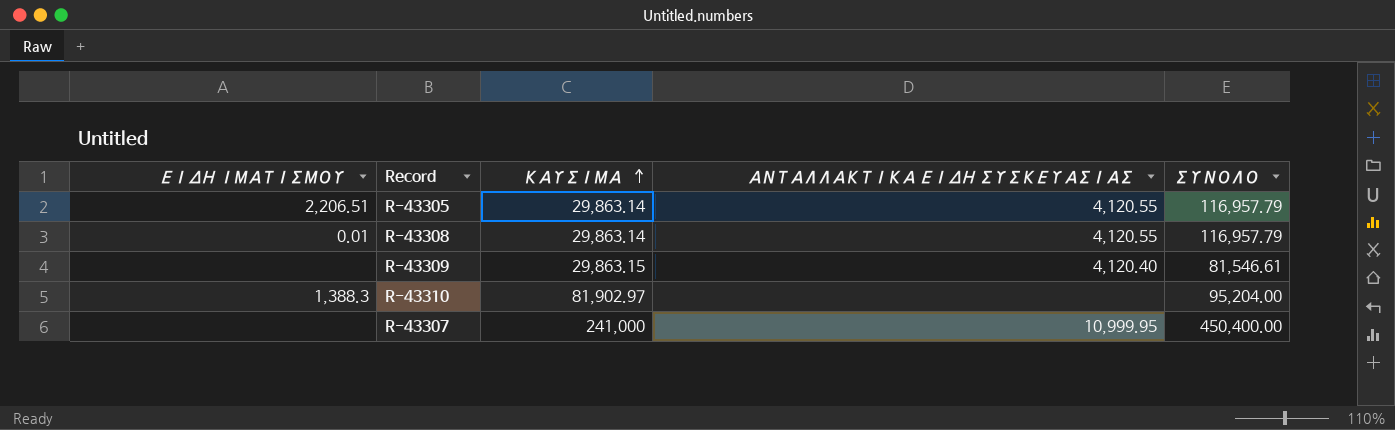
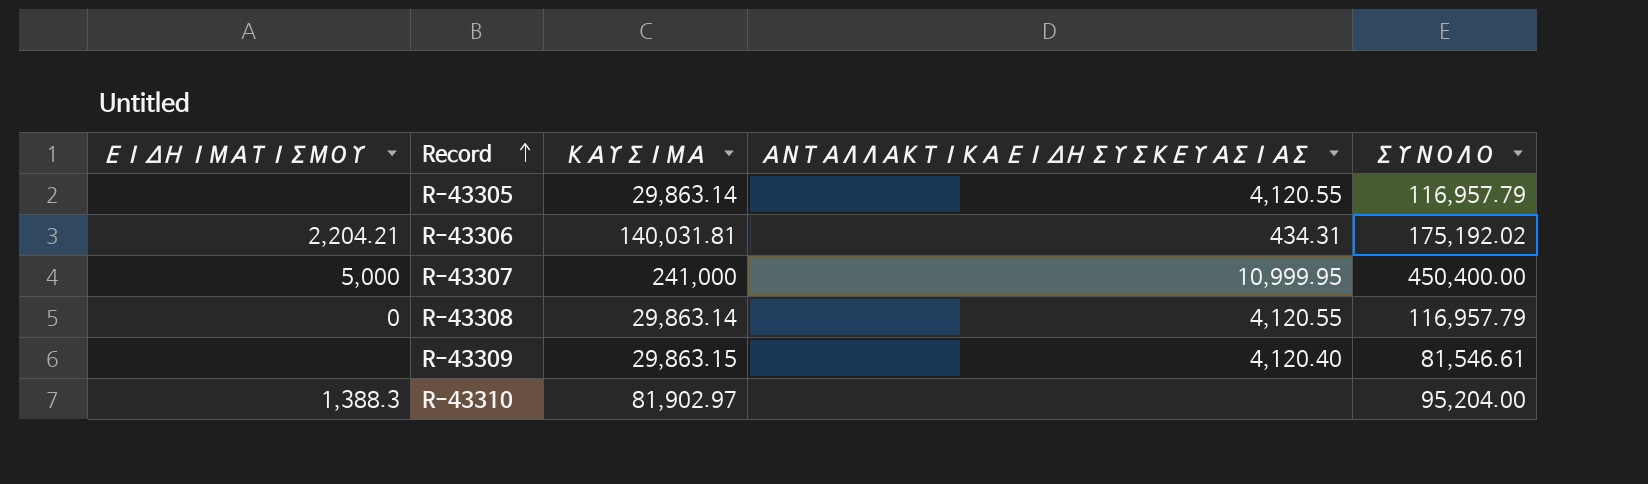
row order: ΚΑΥΣΙΜΑ ascending -> Record ascending
R-43305 | ΕΙΔΗ ΙΜΑΤΙΣΜΟΥ: 2,206.51 -> none
row R-43306: none -> 2,204.21 | 140,031.81 | 434.31 | 175,192.02
R-43307 | ΕΙΔΗ ΙΜΑΤΙΣΜΟΥ: none -> 5,000
R-43308 | ΕΙΔΗ ΙΜΑΤΙΣΜΟΥ: 0.01 -> 0

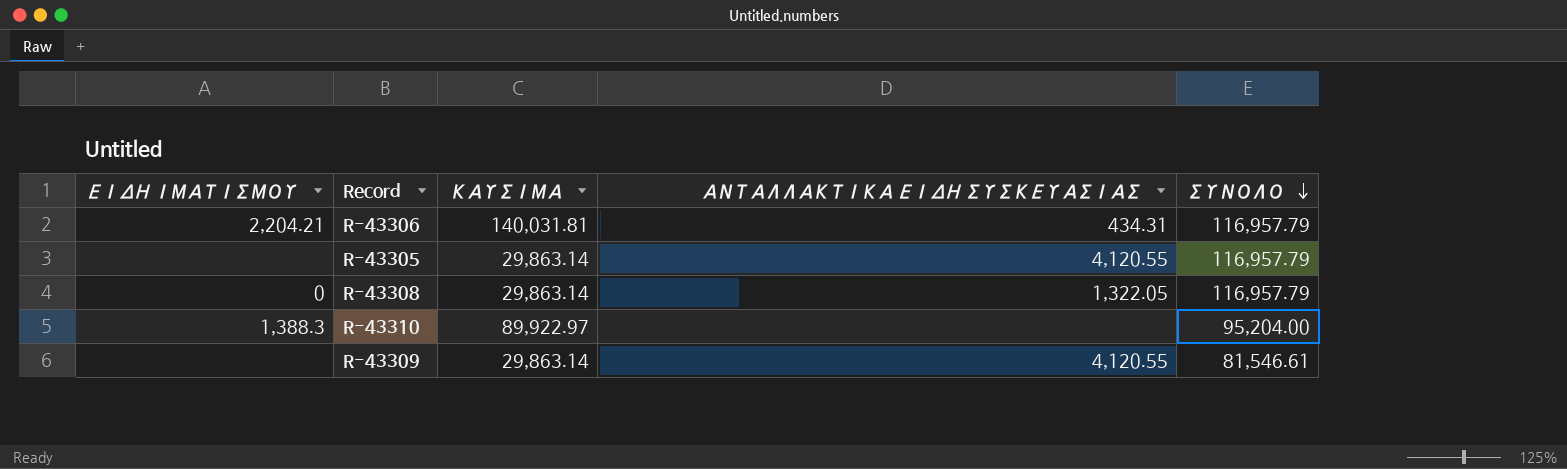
row order: Record ascending -> ΣΥΝΟΛΟ descending
row R-43307: 5,000 | 241,000 | 10,999.95 | 450,400.00 -> none
R-43306 | ΣΥΝΟΛΟ: 175,192.02 -> 116,957.79
R-43308 | ΑΝΤΑΛΛΑΚΤΙΚΑ ΕΙΔΗ ΣΥΣΚΕΥΑΣΙΑΣ: 4,120.55 -> 1,322.05
R-43310 | ΚΑΥΣΙΜΑ: 81,902.97 -> 89,922.97
R-43309 | ΚΑΥΣΙΜΑ: 29,863.15 -> 29,863.14
R-43309 | ΑΝΤΑΛΛΑΚΤΙΚΑ ΕΙΔΗ ΣΥΣΚΕΥΑΣΙΑΣ: 4,120.40 -> 4,120.55

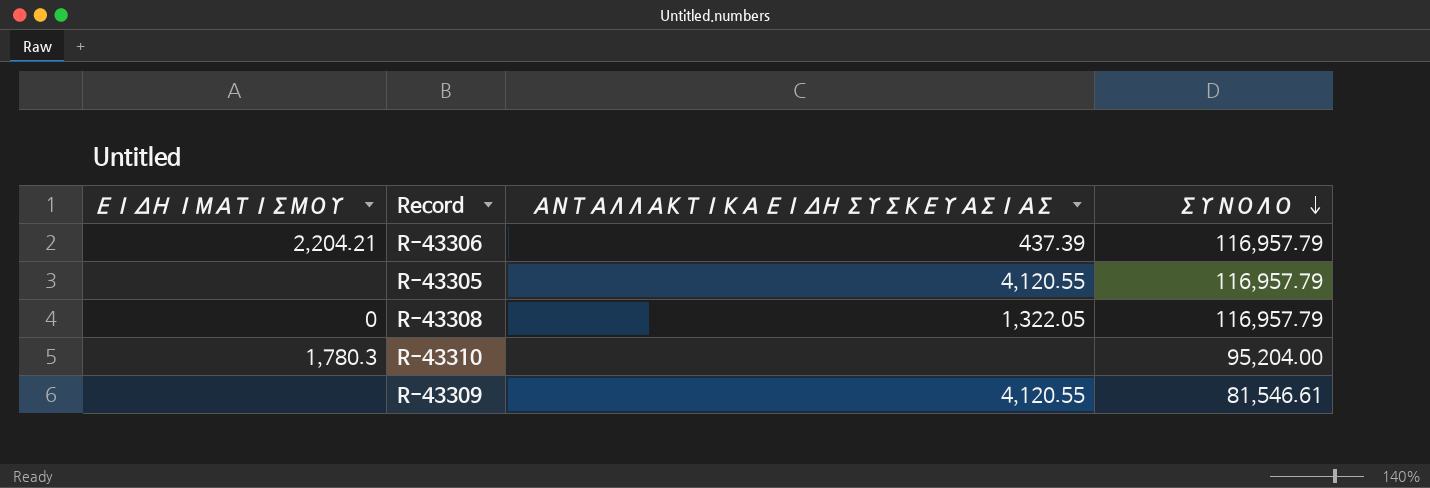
column ΚΑΥΣΙΜΑ | position: 3 -> none
R-43306 | ΑΝΤΑΛΛΑΚΤΙΚΑ ΕΙΔΗ ΣΥΣΚΕΥΑΣΙΑΣ: 434.31 -> 437.39
R-43310 | ΕΙΔΗ ΙΜΑΤΙΣΜΟΥ: 1,388.3 -> 1,780.3

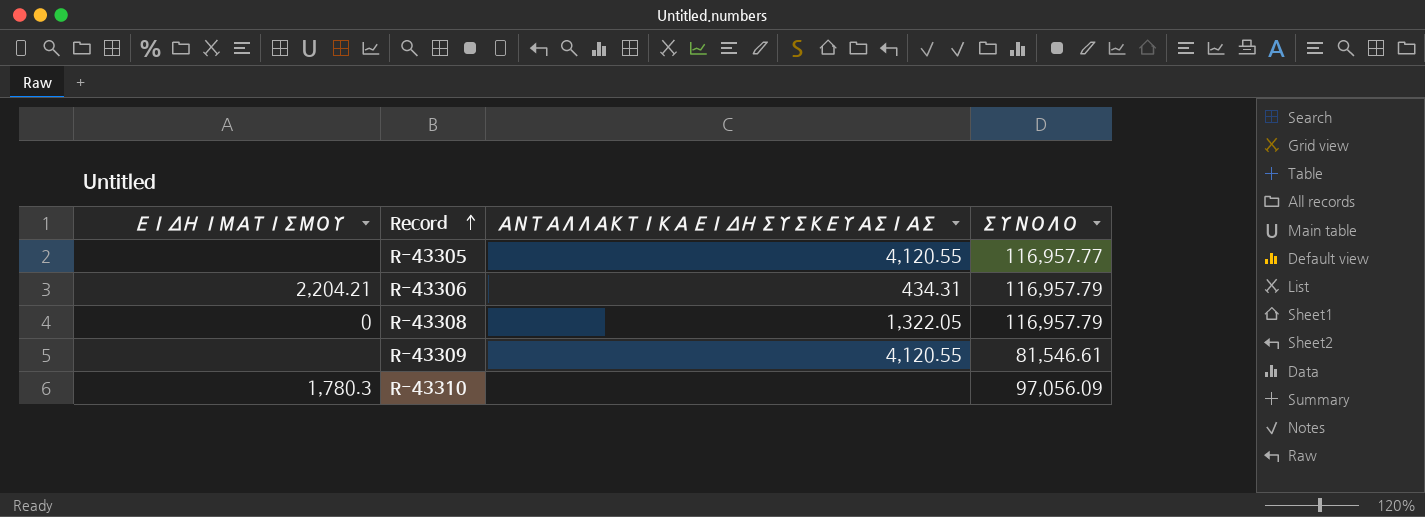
row order: ΣΥΝΟΛΟ descending -> Record ascending
R-43305 | ΣΥΝΟΛΟ: 116,957.79 -> 116,957.77
R-43306 | ΑΝΤΑΛΛΑΚΤΙΚΑ ΕΙΔΗ ΣΥΣΚΕΥΑΣΙΑΣ: 437.39 -> 434.31
R-43310 | ΣΥΝΟΛΟ: 95,204.00 -> 97,056.09

